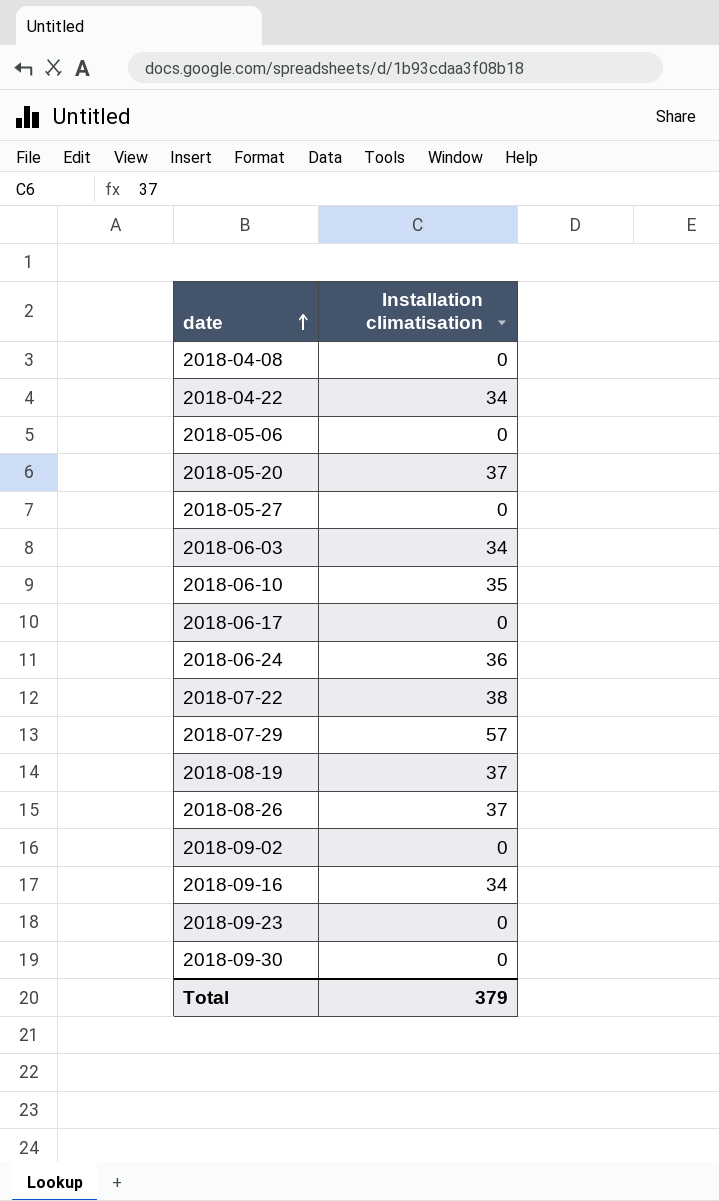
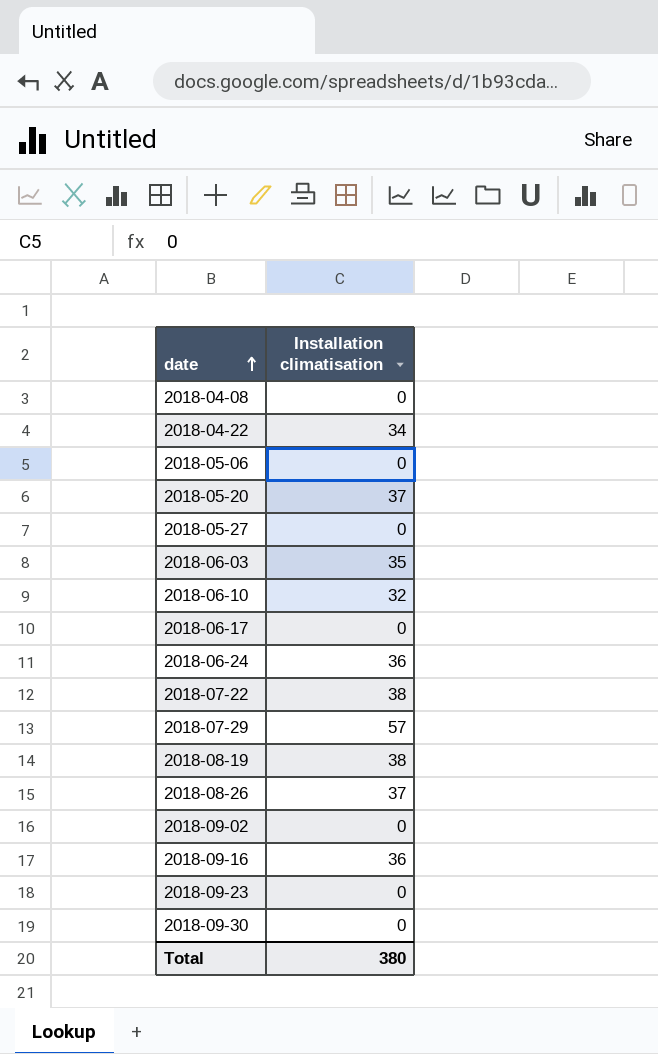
2018-06-03 | Installation climatisation: 34 -> 35
2018-06-10 | Installation climatisation: 35 -> 32
2018-08-19 | Installation climatisation: 37 -> 38
2018-09-16 | Installation climatisation: 34 -> 36
Total | Installation climatisation: 379 -> 380

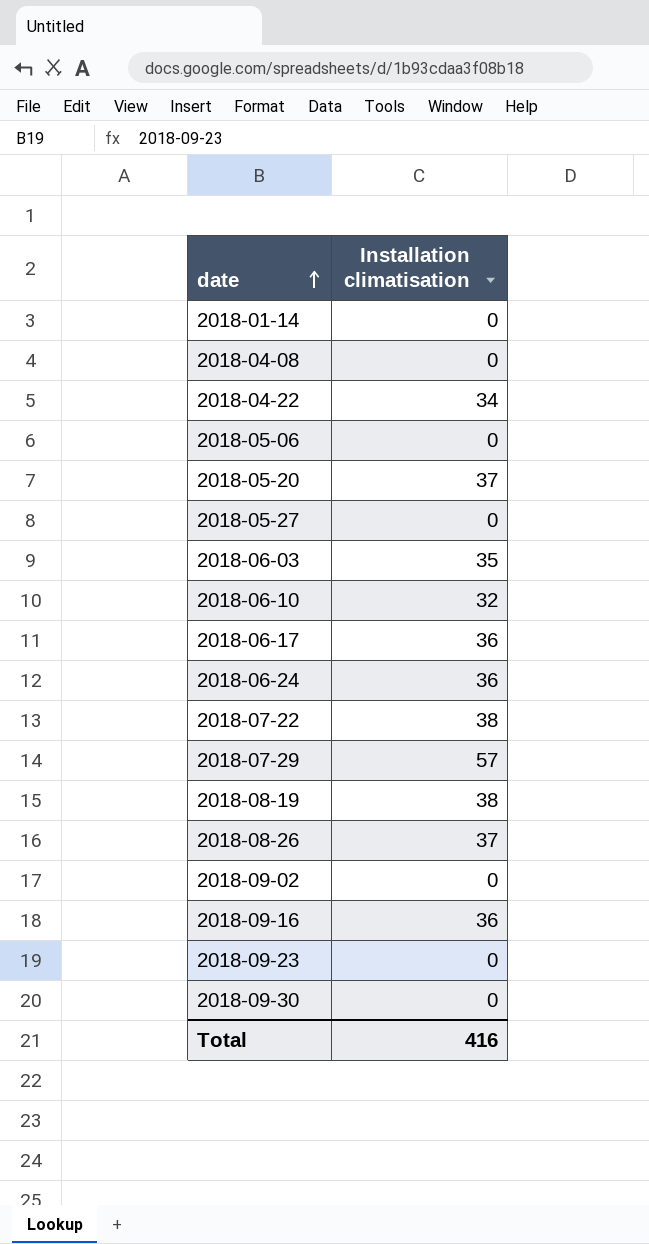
row 2018-01-14: none -> 0
2018-06-17 | Installation climatisation: 0 -> 36
Total | Installation climatisation: 380 -> 416

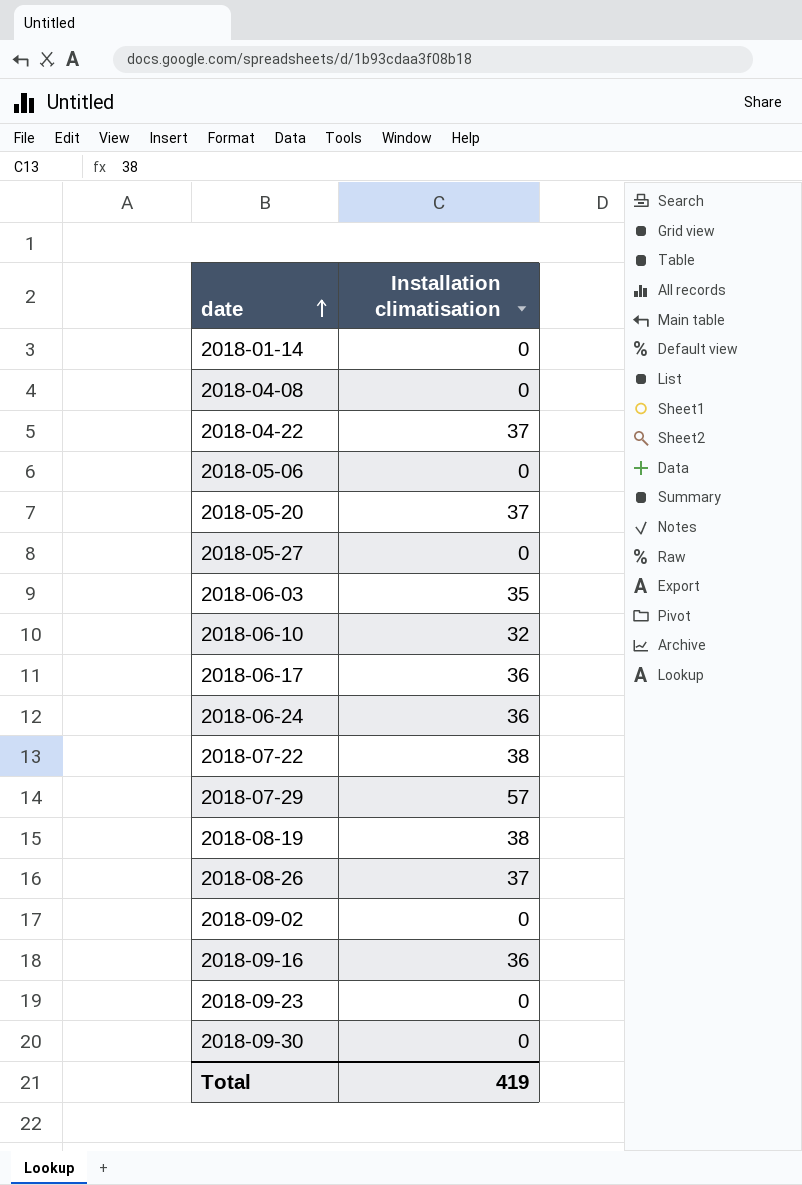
2018-04-22 | Installation climatisation: 34 -> 37
Total | Installation climatisation: 416 -> 419

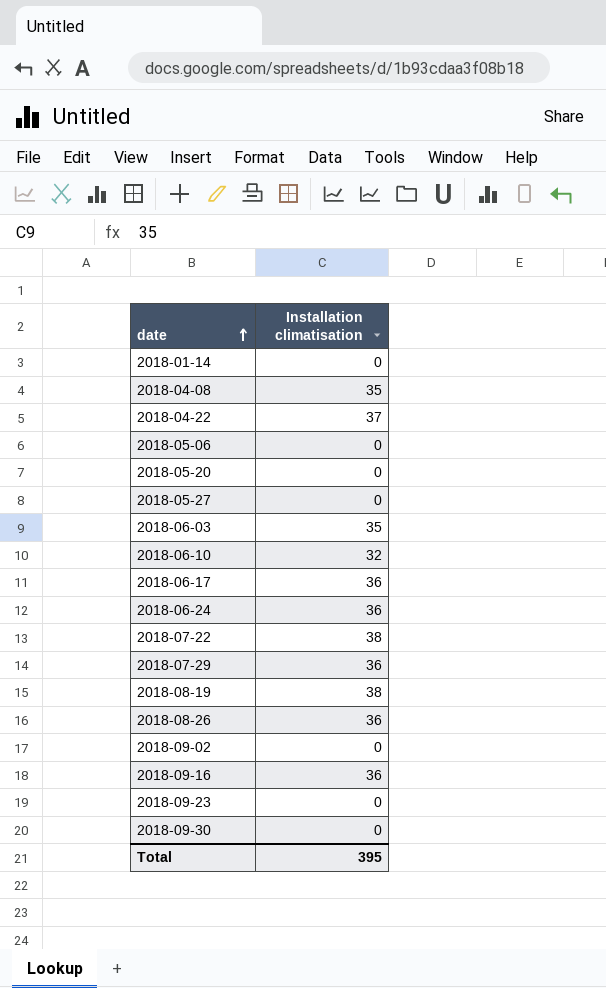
2018-04-08 | Installation climatisation: 0 -> 35
2018-05-20 | Installation climatisation: 37 -> 0
2018-07-29 | Installation climatisation: 57 -> 36
2018-08-26 | Installation climatisation: 37 -> 36
Total | Installation climatisation: 419 -> 395

